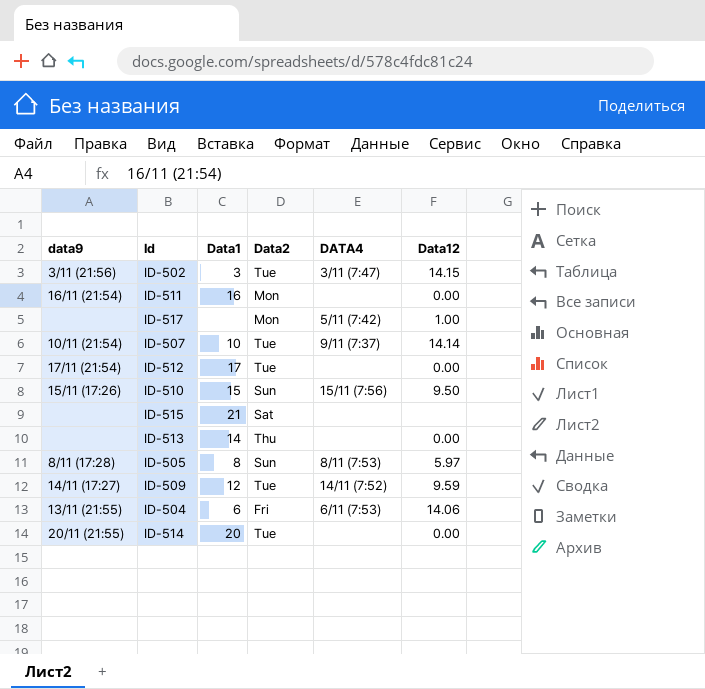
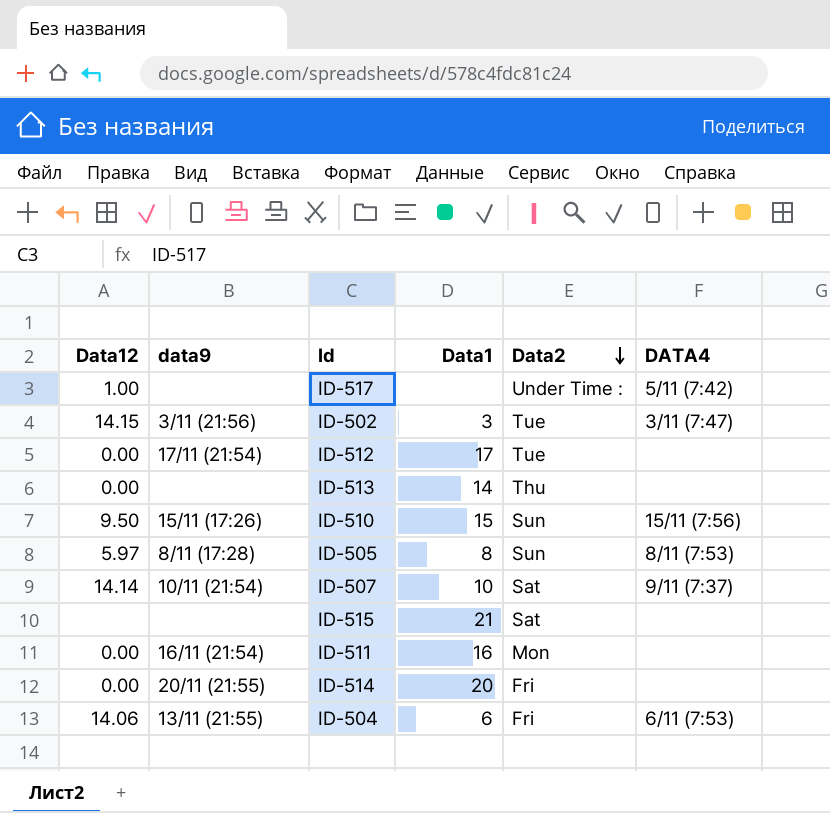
row order: none -> Data2 descending
column Data12 | position: 6 -> 1
row ID-509: 14/11 (17:27) | 12 | Tue | 14/11 (7:52) | 9.59 -> none
ID-517 | Data2: Mon -> Under Time :
ID-507 | Data2: Tue -> Sat
ID-514 | Data2: Tue -> Fri

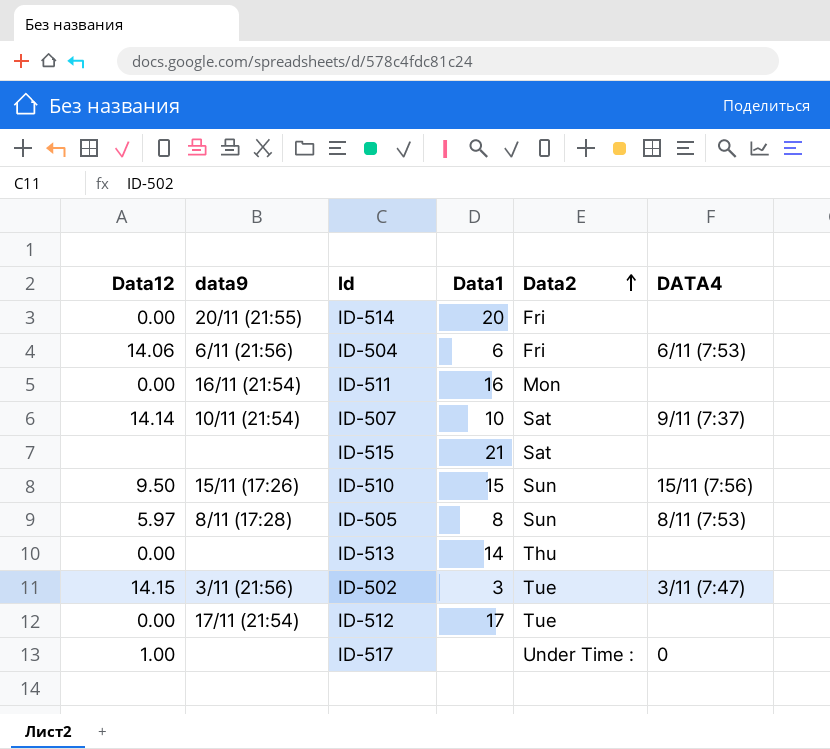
row order: Data2 descending -> Data2 ascending
ID-504 | data9: 13/11 (21:55) -> 6/11 (21:56)
ID-517 | DATA4: 5/11 (7:42) -> 0

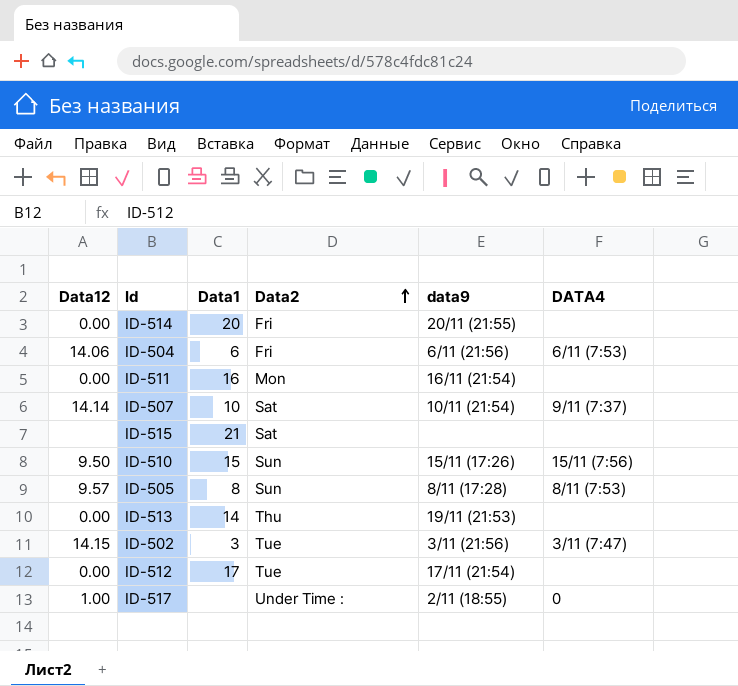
column data9 | position: 2 -> 5
ID-505 | Data12: 5.97 -> 9.57
ID-513 | data9: none -> 19/11 (21:53)
ID-517 | data9: none -> 2/11 (18:55)

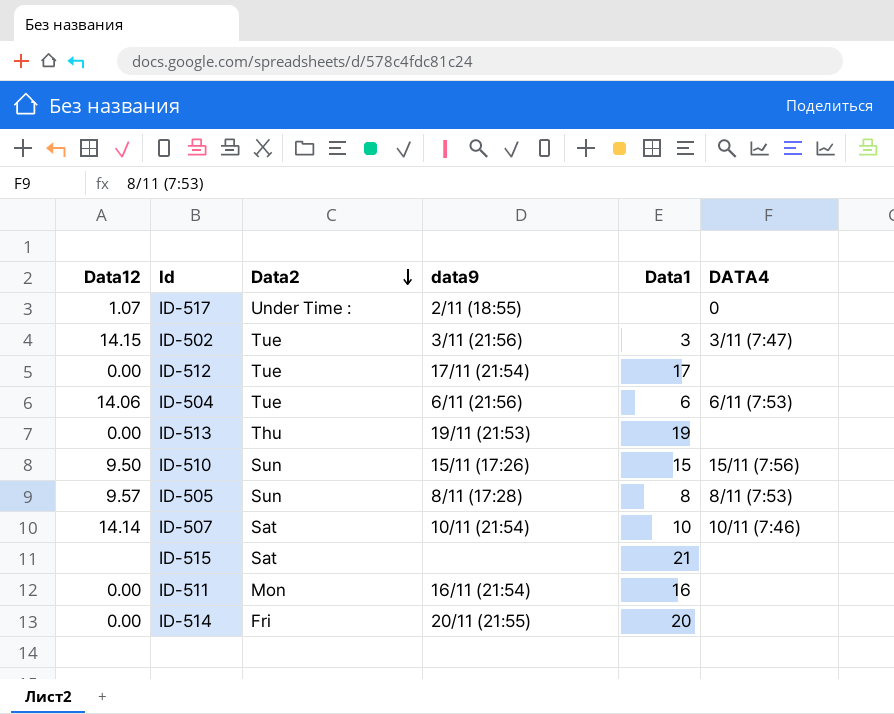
row order: Data2 ascending -> Data2 descending
column Data1 | position: 3 -> 5
ID-517 | Data12: 1.00 -> 1.07
ID-504 | Data2: Fri -> Tue
ID-513 | Data1: 14 -> 19
ID-507 | DATA4: 9/11 (7:37) -> 10/11 (7:46)

